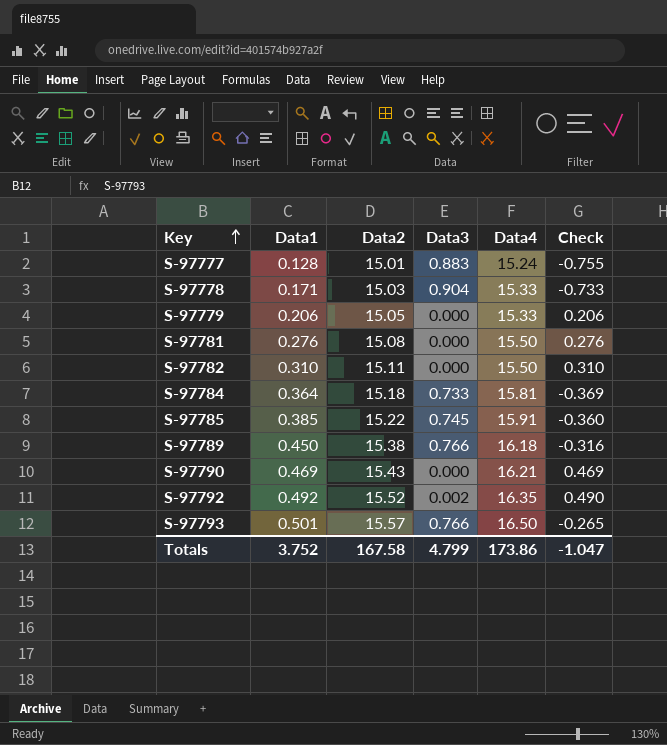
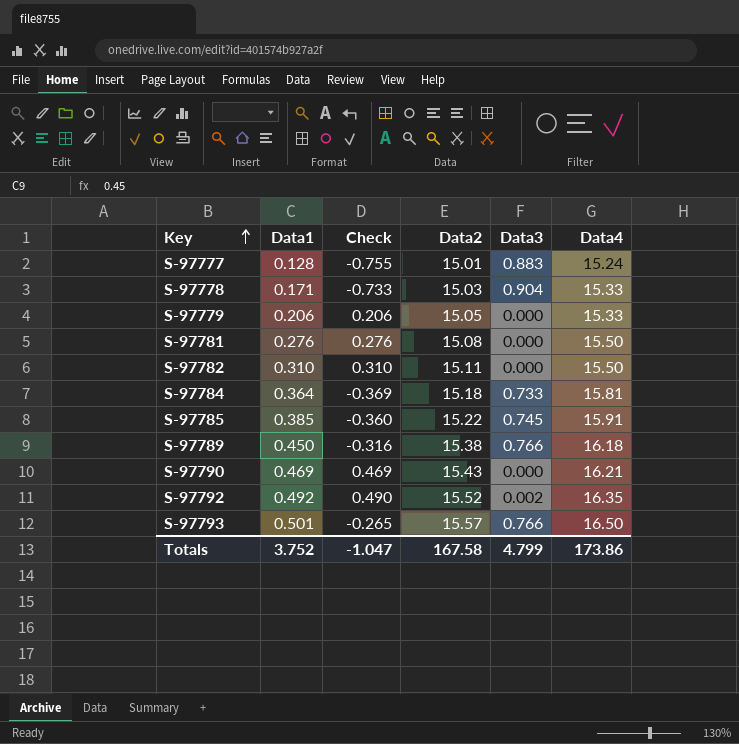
column Check | position: 6 -> 3

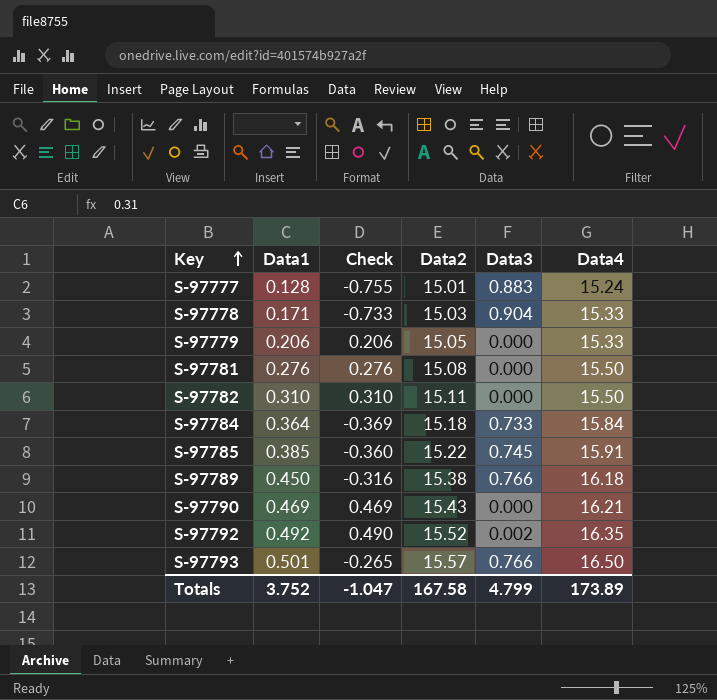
S-97784 | Data4: 15.81 -> 15.84
Totals | Data4: 173.86 -> 173.89

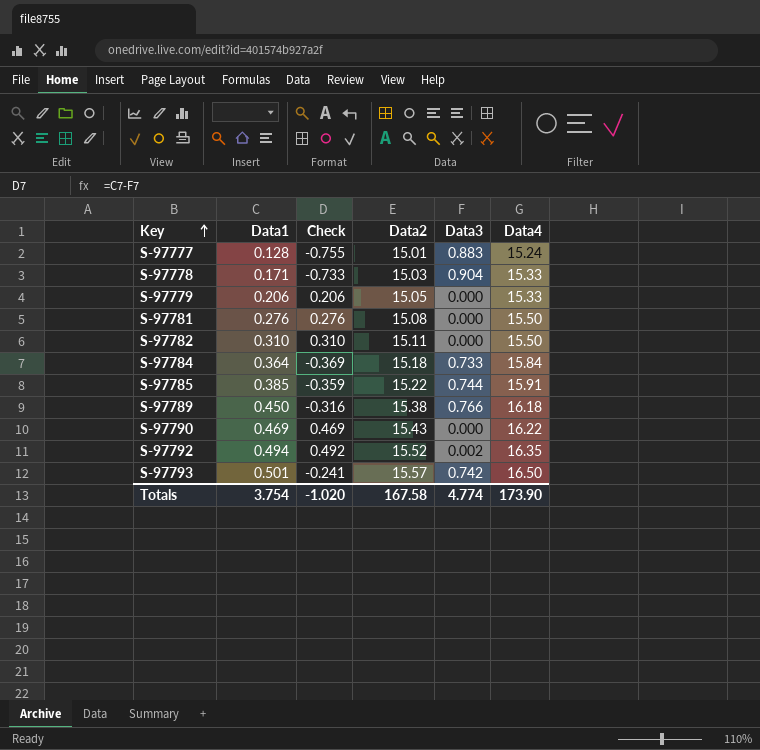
S-97785 | Check: -0.360 -> -0.359
S-97785 | Data3: 0.745 -> 0.744
S-97790 | Data4: 16.21 -> 16.22
S-97792 | Data1: 0.492 -> 0.494
S-97792 | Check: 0.490 -> 0.492
S-97793 | Check: -0.265 -> -0.241
S-97793 | Data3: 0.766 -> 0.742
Totals | Data1: 3.752 -> 3.754
Totals | Check: -1.047 -> -1.020
Totals | Data3: 4.799 -> 4.774
Totals | Data4: 173.89 -> 173.90

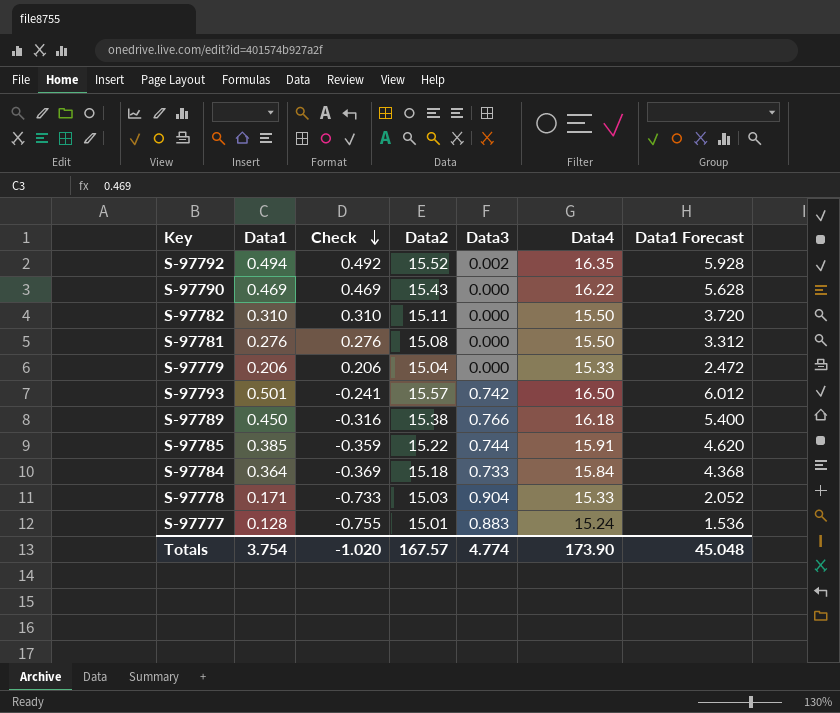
row order: Key ascending -> Check descending
column Data1 Forecast | formula: none -> [Data1] * 12
S-97779 | Data2: 15.05 -> 15.04
Totals | Data2: 167.58 -> 167.57

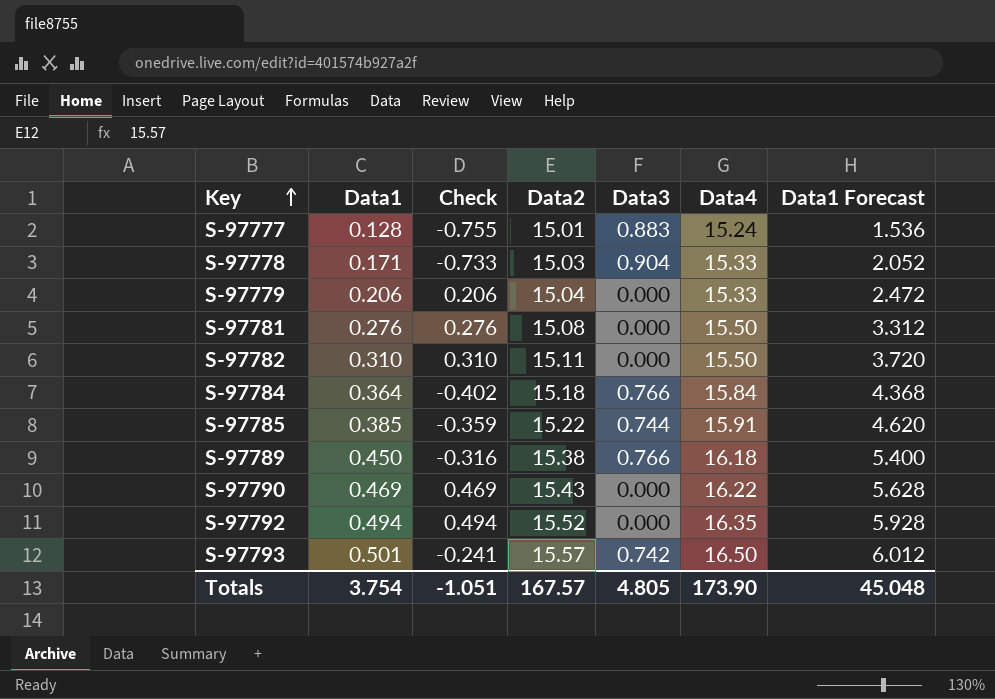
row order: Check descending -> Key ascending
S-97784 | Check: -0.369 -> -0.402
S-97784 | Data3: 0.733 -> 0.766
S-97792 | Check: 0.492 -> 0.494
S-97792 | Data3: 0.002 -> 0.000
Totals | Check: -1.020 -> -1.051
Totals | Data3: 4.774 -> 4.805

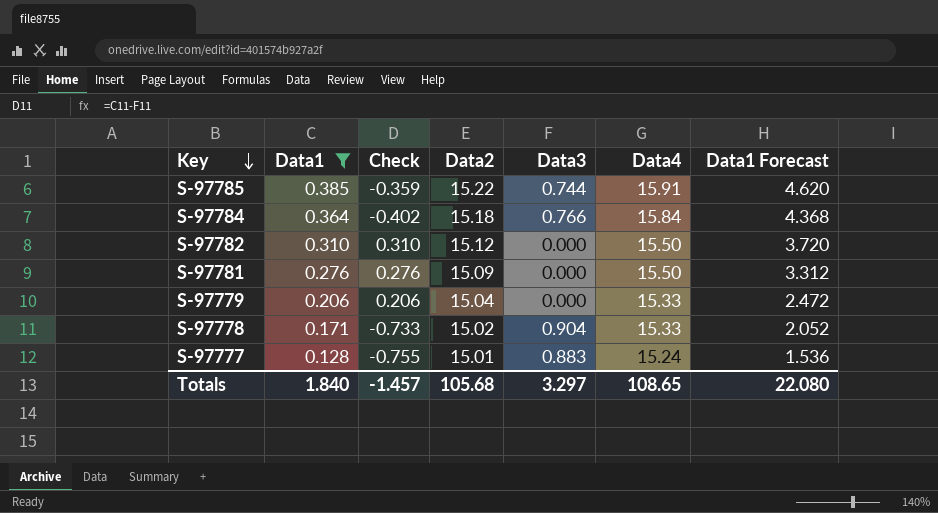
filter: none -> Data1 <= 0.385
row order: Key ascending -> Key descending
S-97782 | Data2: 15.11 -> 15.12
S-97781 | Data2: 15.08 -> 15.09
S-97778 | Data2: 15.03 -> 15.02
Totals | Data1: 3.754 -> 1.840
Totals | Check: -1.051 -> -1.457
Totals | Data2: 167.57 -> 105.68
Totals | Data3: 4.805 -> 3.297
Totals | Data4: 173.90 -> 108.65
Totals | Data1 Forecast: 45.048 -> 22.080

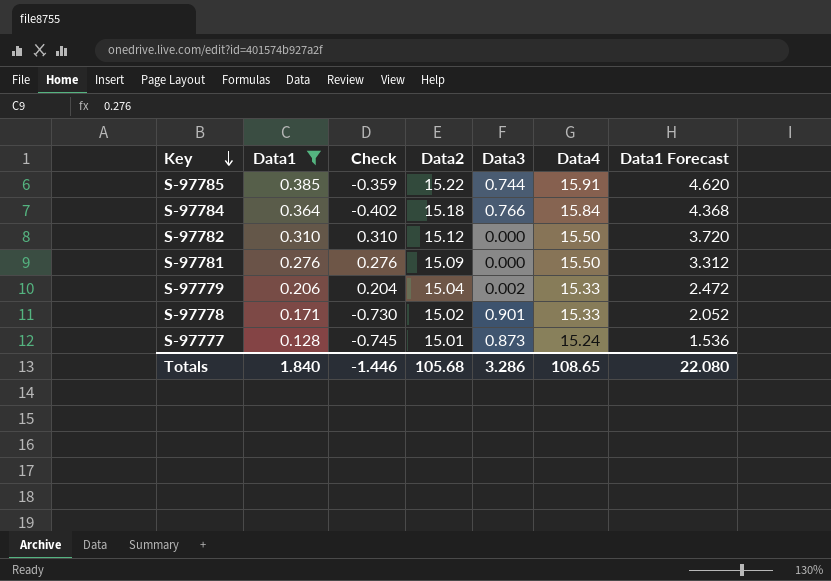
S-97779 | Check: 0.206 -> 0.204
S-97779 | Data3: 0.000 -> 0.002
S-97778 | Check: -0.733 -> -0.730
S-97778 | Data3: 0.904 -> 0.901
S-97777 | Check: -0.755 -> -0.745
S-97777 | Data3: 0.883 -> 0.873
Totals | Check: -1.457 -> -1.446
Totals | Data3: 3.297 -> 3.286

